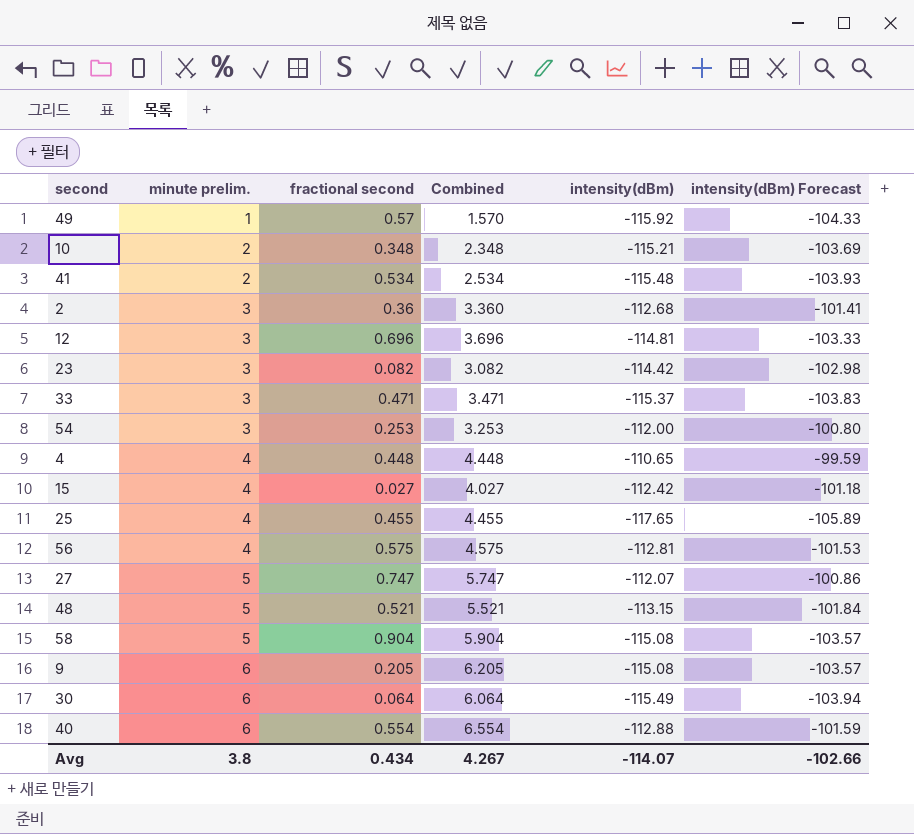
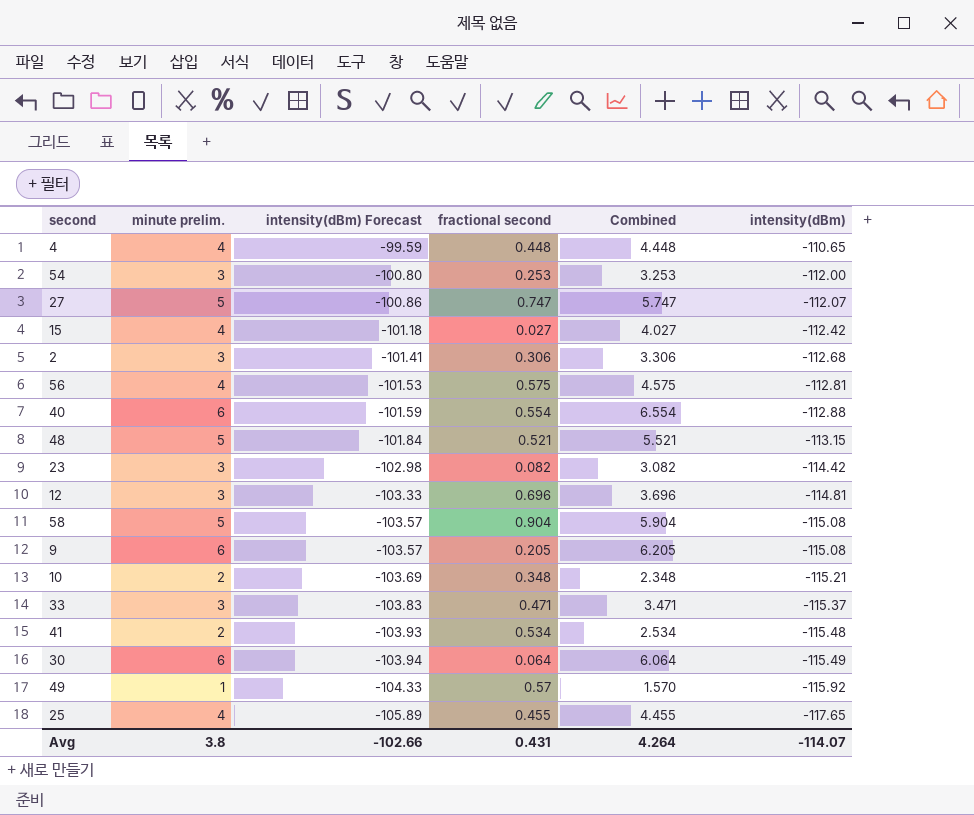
row order: minute prelim. ascending -> intensity(dBm) Forecast descending
column intensity(dBm) Forecast | position: 6 -> 3
2 | fractional second: 0.36 -> 0.306
2 | Combined: 3.360 -> 3.306
Avg | fractional second: 0.434 -> 0.431
Avg | Combined: 4.267 -> 4.264

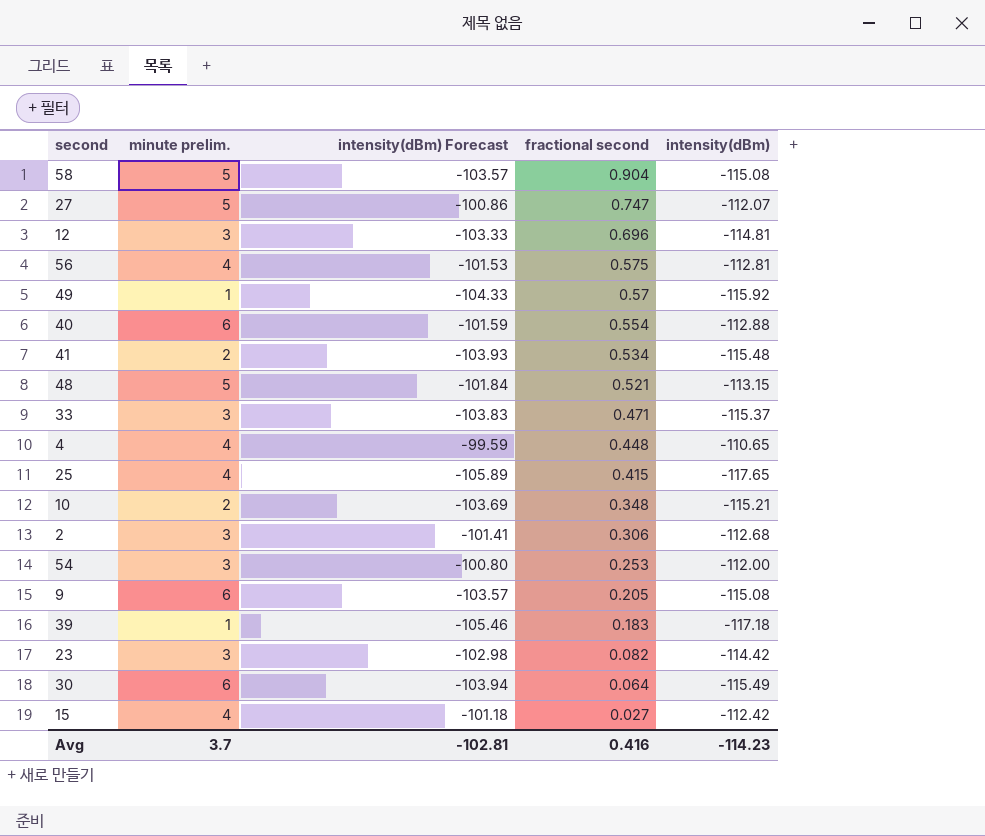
row order: intensity(dBm) Forecast descending -> fractional second descending
column Combined | formula: [minute prelim.] + [fractional second] -> none
25 | fractional second: 0.455 -> 0.415
row 39: none -> 1 | -105.46 | 0.183 | -117.18
Avg | minute prelim.: 3.8 -> 3.7
Avg | intensity(dBm) Forecast: -102.66 -> -102.81
Avg | fractional second: 0.431 -> 0.416
Avg | intensity(dBm): -114.07 -> -114.23

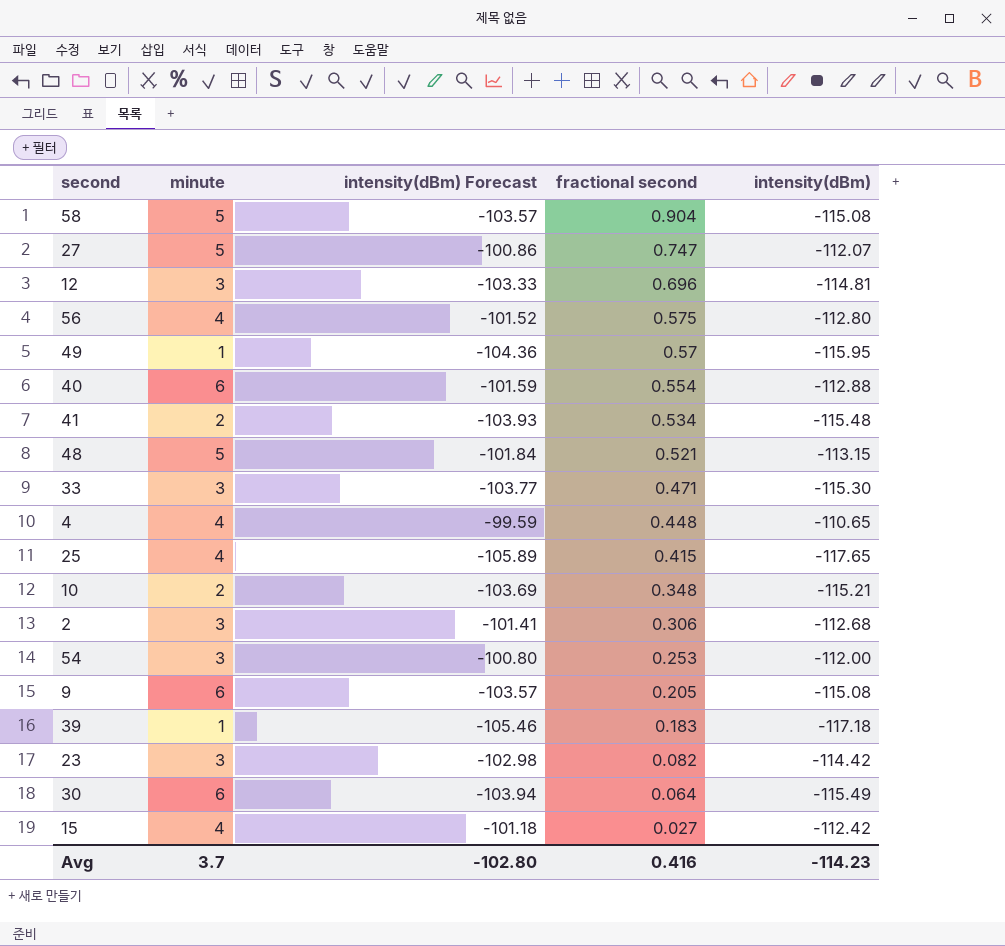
column name: minute prelim. -> minute
56 | intensity(dBm) Forecast: -101.53 -> -101.52
56 | intensity(dBm): -112.81 -> -112.80
49 | intensity(dBm) Forecast: -104.33 -> -104.36
49 | intensity(dBm): -115.92 -> -115.95
33 | intensity(dBm) Forecast: -103.83 -> -103.77
33 | intensity(dBm): -115.37 -> -115.30
Avg | intensity(dBm) Forecast: -102.81 -> -102.80

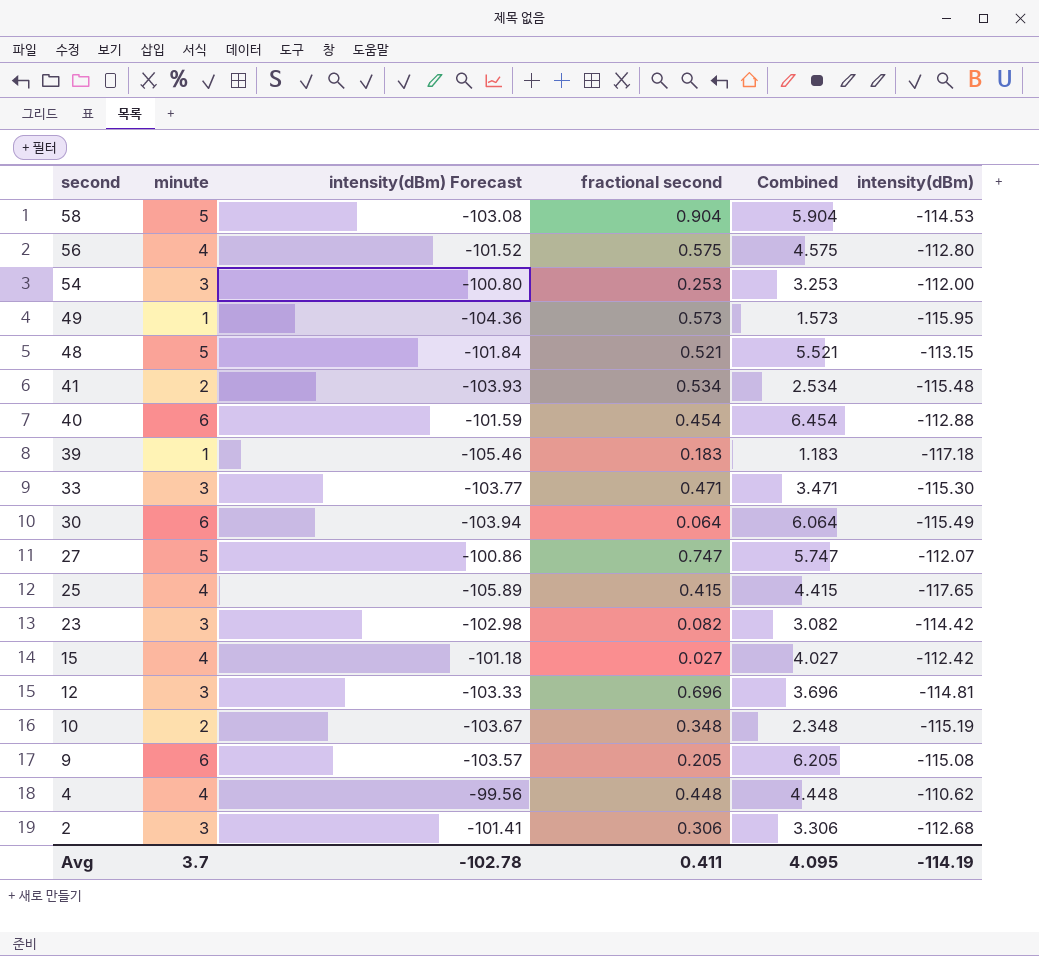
row order: fractional second descending -> second descending
column Combined | formula: none -> [minute] + [fractional second]
58 | intensity(dBm) Forecast: -103.57 -> -103.08
58 | intensity(dBm): -115.08 -> -114.53
49 | fractional second: 0.57 -> 0.573
40 | fractional second: 0.554 -> 0.454
10 | intensity(dBm) Forecast: -103.69 -> -103.67
10 | intensity(dBm): -115.21 -> -115.19
4 | intensity(dBm) Forecast: -99.59 -> -99.56
4 | intensity(dBm): -110.65 -> -110.62
Avg | intensity(dBm) Forecast: -102.80 -> -102.78
Avg | fractional second: 0.416 -> 0.411
Avg | intensity(dBm): -114.23 -> -114.19

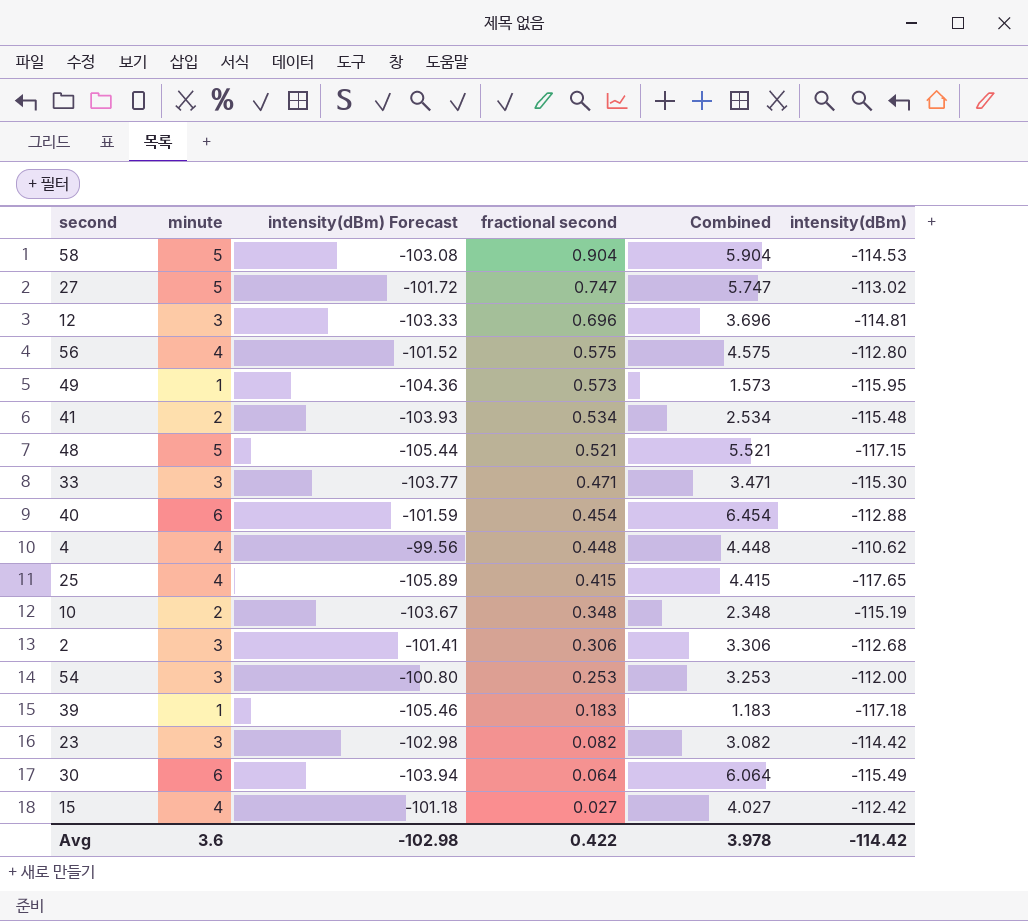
row order: second descending -> fractional second descending
row 9: 6 | -103.57 | 0.205 | 6.205 | -115.08 -> none
27 | intensity(dBm) Forecast: -100.86 -> -101.72
27 | intensity(dBm): -112.07 -> -113.02
48 | intensity(dBm) Forecast: -101.84 -> -105.44
48 | intensity(dBm): -113.15 -> -117.15
Avg | minute: 3.7 -> 3.6
Avg | intensity(dBm) Forecast: -102.78 -> -102.98
Avg | fractional second: 0.411 -> 0.422
Avg | Combined: 4.095 -> 3.978
Avg | intensity(dBm): -114.19 -> -114.42

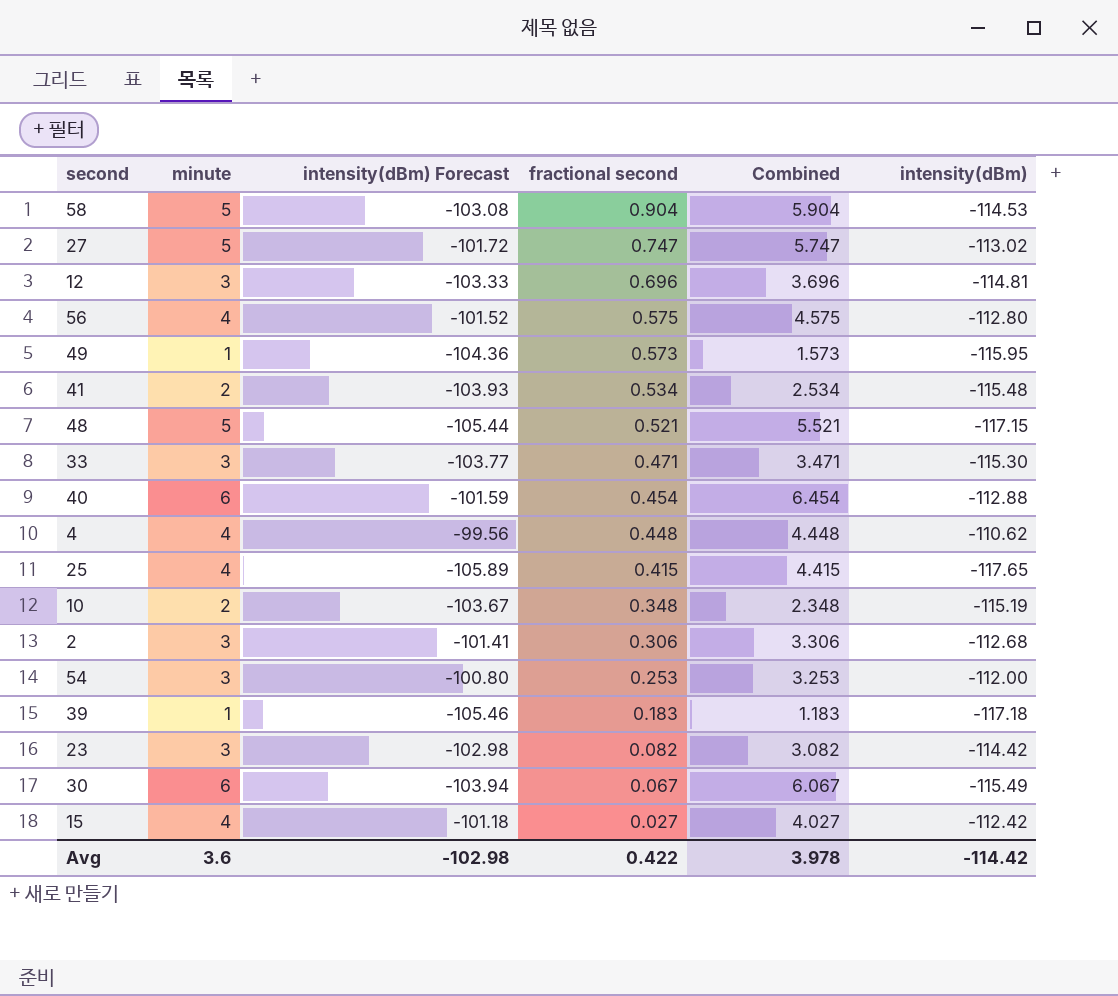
30 | fractional second: 0.064 -> 0.067
30 | Combined: 6.064 -> 6.067

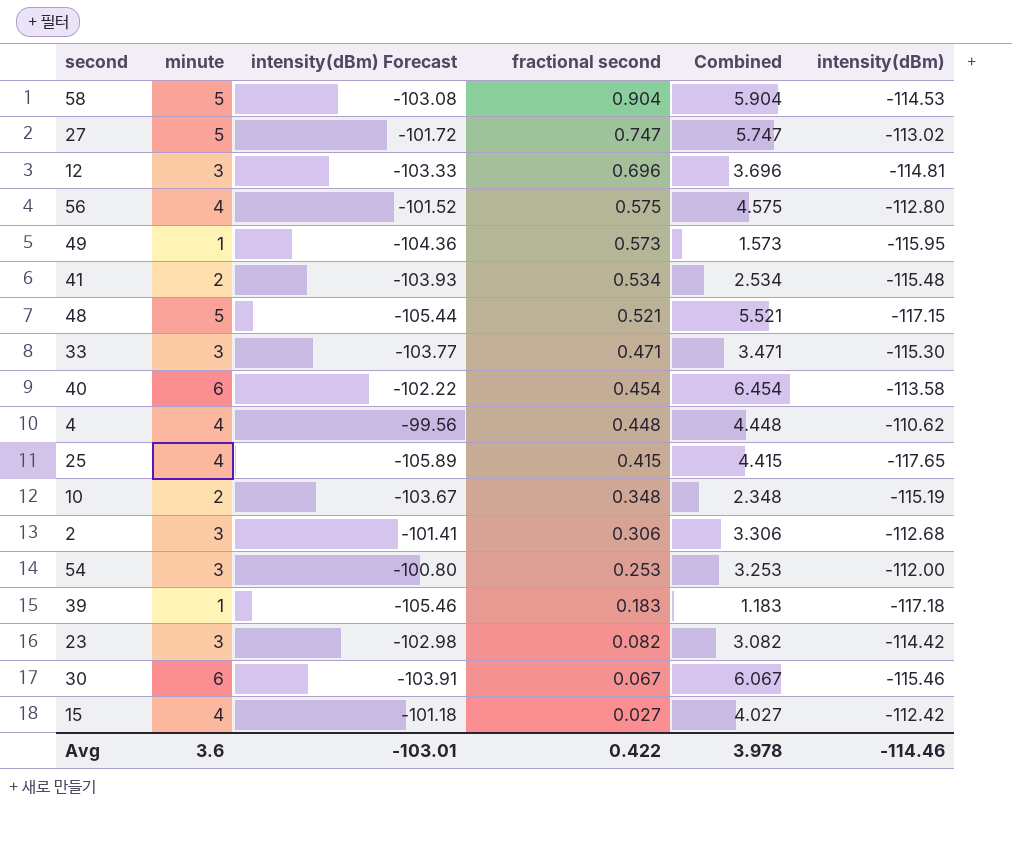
40 | intensity(dBm) Forecast: -101.59 -> -102.22
40 | intensity(dBm): -112.88 -> -113.58
30 | intensity(dBm) Forecast: -103.94 -> -103.91
30 | intensity(dBm): -115.49 -> -115.46
Avg | intensity(dBm) Forecast: -102.98 -> -103.01
Avg | intensity(dBm): -114.42 -> -114.46

